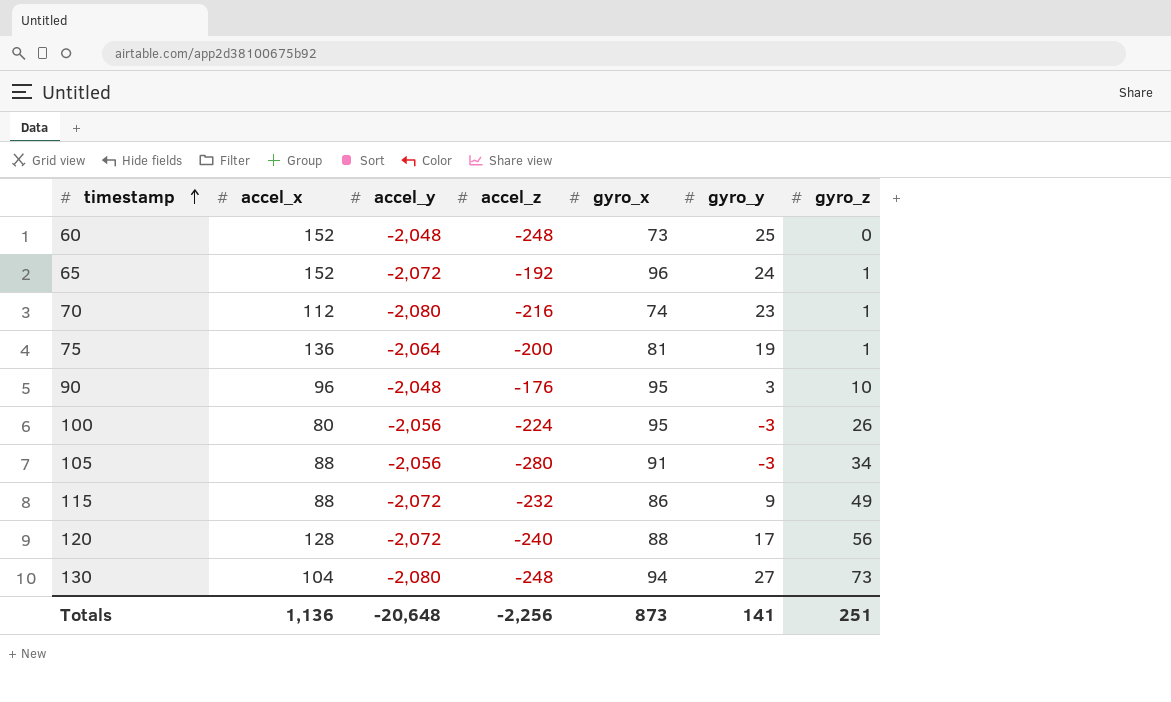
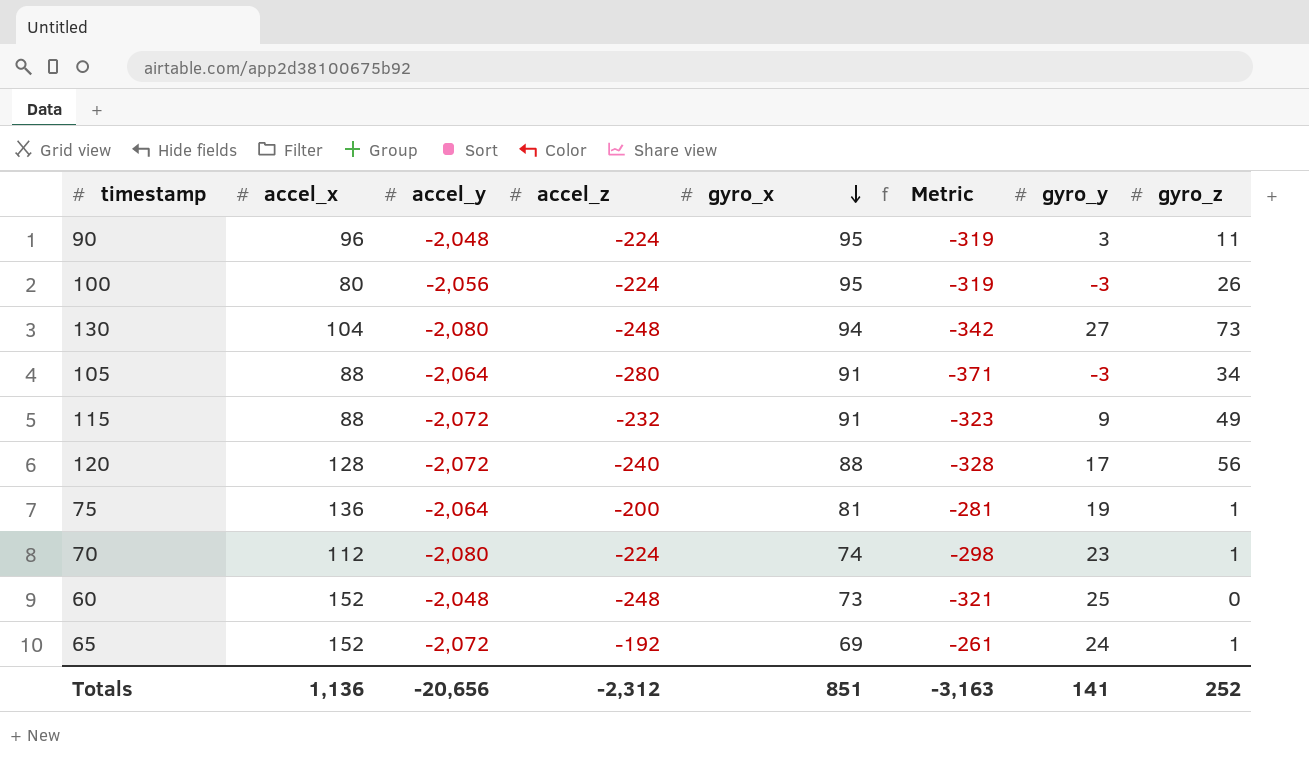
row order: timestamp ascending -> gyro_x descending
column Metric | formula: none -> [accel_z] - [gyro_x]
90 | accel_z: -176 -> -224
90 | gyro_z: 10 -> 11
105 | accel_y: -2,056 -> -2,064
115 | gyro_x: 86 -> 91
70 | accel_z: -216 -> -224
65 | gyro_x: 96 -> 69
Totals | accel_y: -20,648 -> -20,656
Totals | accel_z: -2,256 -> -2,312
Totals | gyro_x: 873 -> 851
Totals | gyro_z: 251 -> 252

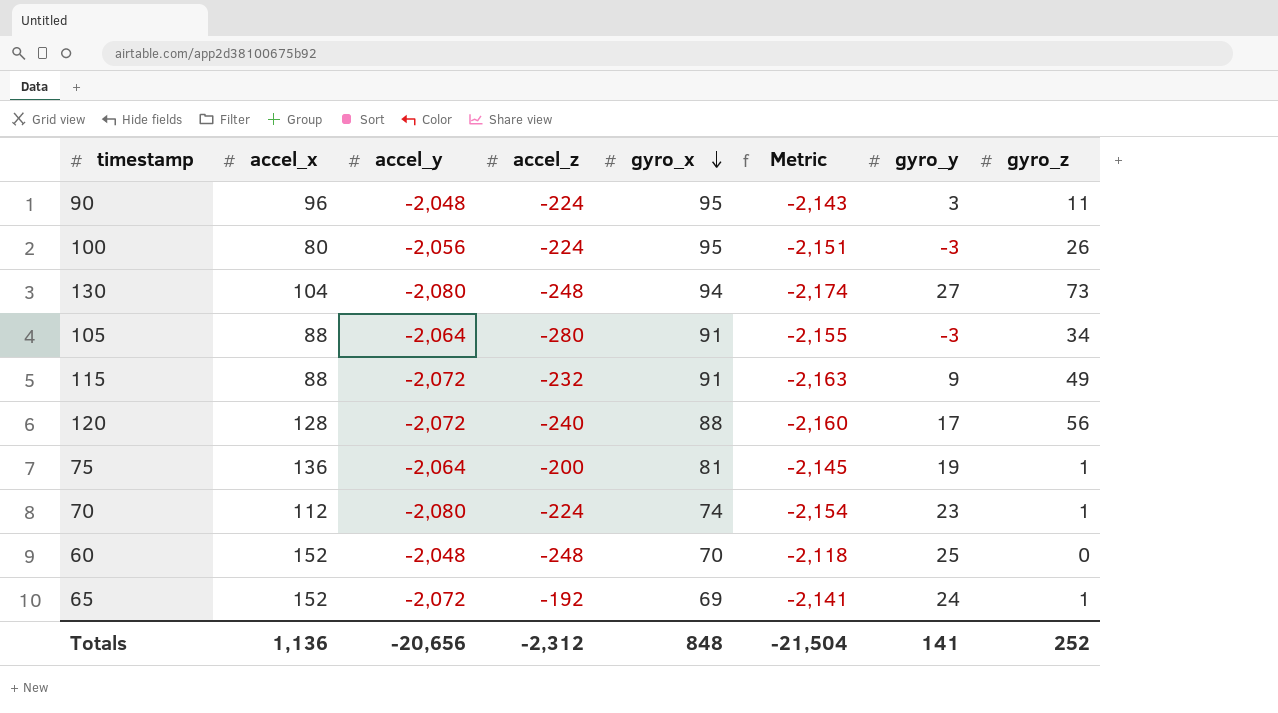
column Metric | formula: [accel_z] - [gyro_x] -> [accel_y] - [gyro_x]
60 | gyro_x: 73 -> 70
Totals | gyro_x: 851 -> 848
Totals | Metric: -3,163 -> -21,504

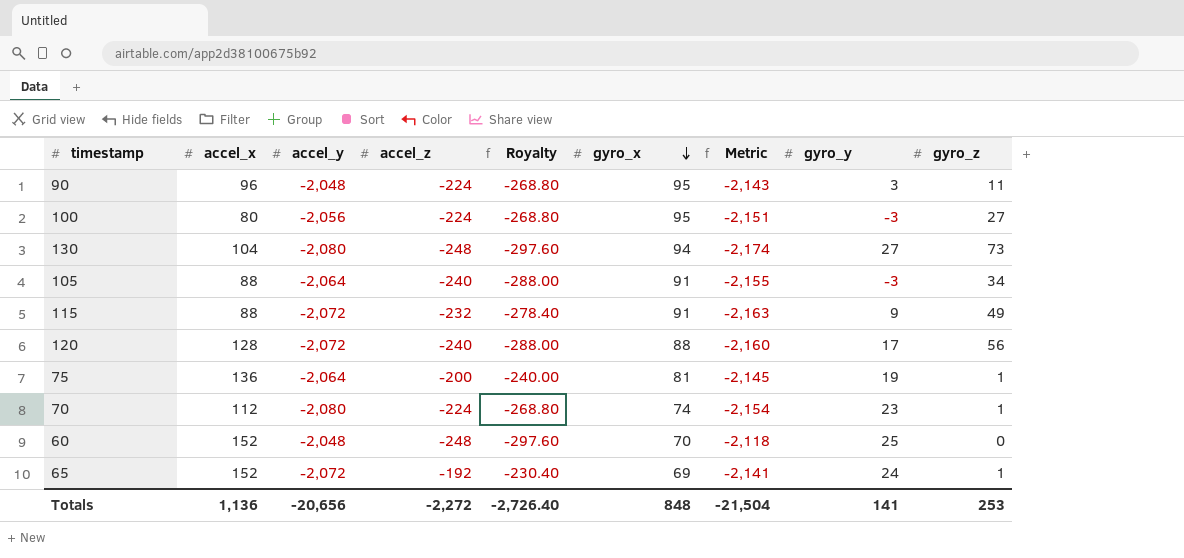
column Royalty | formula: none -> [accel_z] * 1.2
100 | gyro_z: 26 -> 27
105 | accel_z: -280 -> -240
Totals | accel_z: -2,312 -> -2,272
Totals | gyro_z: 252 -> 253

